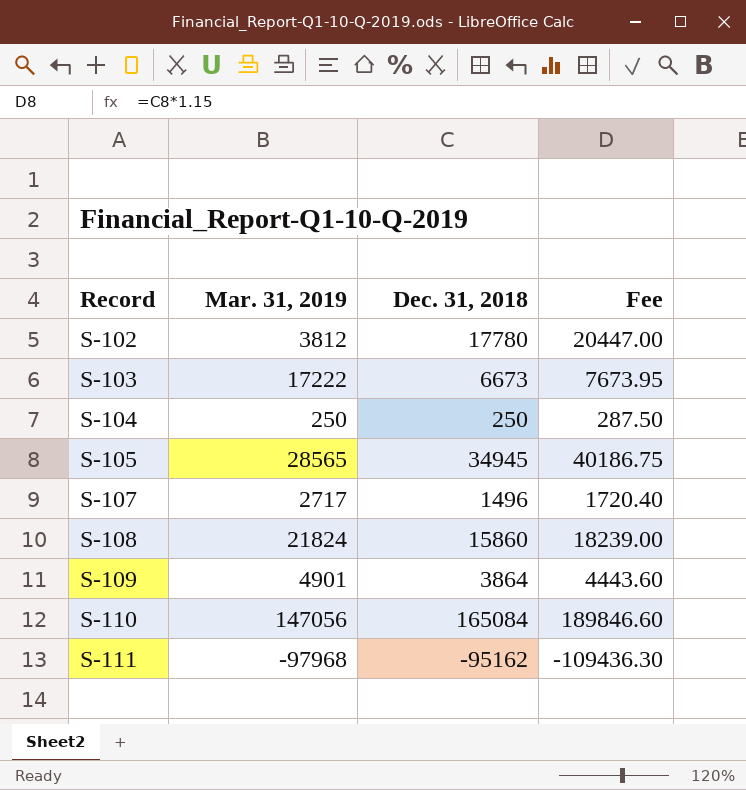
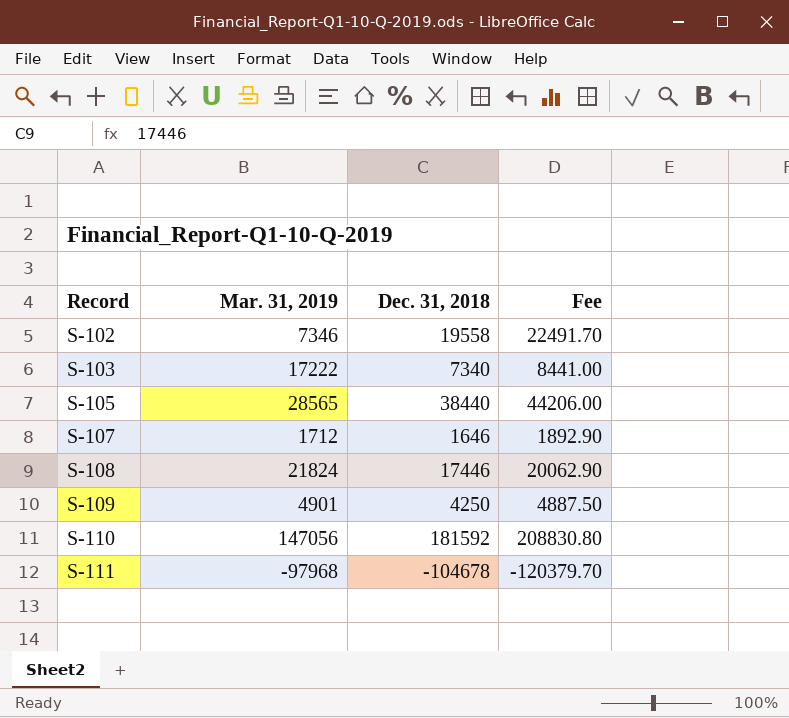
row S-104: 250 | 250 | 287.50 -> none
S-102 | Mar. 31, 2019: 3812 -> 7346
S-102 | Dec. 31, 2018: 17780 -> 19558
S-102 | Fee: 20447.00 -> 22491.70
S-103 | Dec. 31, 2018: 6673 -> 7340
S-103 | Fee: 7673.95 -> 8441.00
S-105 | Dec. 31, 2018: 34945 -> 38440
S-105 | Fee: 40186.75 -> 44206.00
S-107 | Mar. 31, 2019: 2717 -> 1712
S-107 | Dec. 31, 2018: 1496 -> 1646
S-107 | Fee: 1720.40 -> 1892.90
S-108 | Dec. 31, 2018: 15860 -> 17446
S-108 | Fee: 18239.00 -> 20062.90
S-109 | Dec. 31, 2018: 3864 -> 4250
S-109 | Fee: 4443.60 -> 4887.50
S-110 | Dec. 31, 2018: 165084 -> 181592
S-110 | Fee: 189846.60 -> 208830.80
S-111 | Dec. 31, 2018: -95162 -> -104678
S-111 | Fee: -109436.30 -> -120379.70

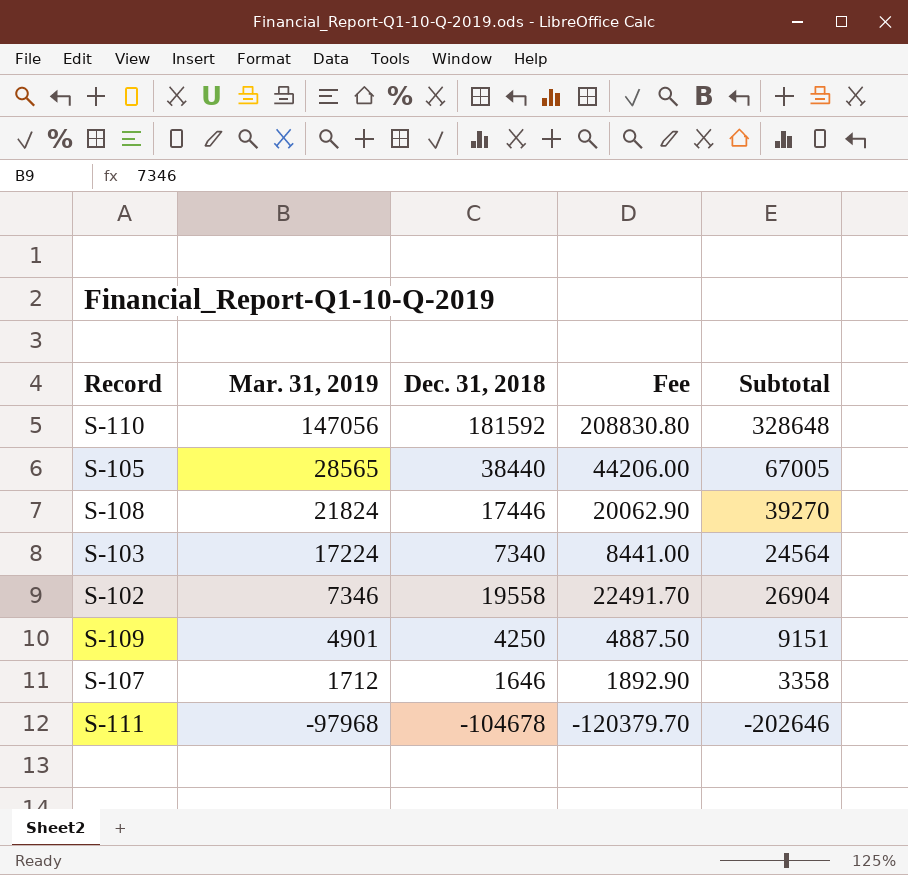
row order: Record ascending -> Mar. 31, 2019 descending
column Subtotal | formula: none -> [Mar. 31, 2019] + [Dec. 31, 2018]
S-103 | Mar. 31, 2019: 17222 -> 17224

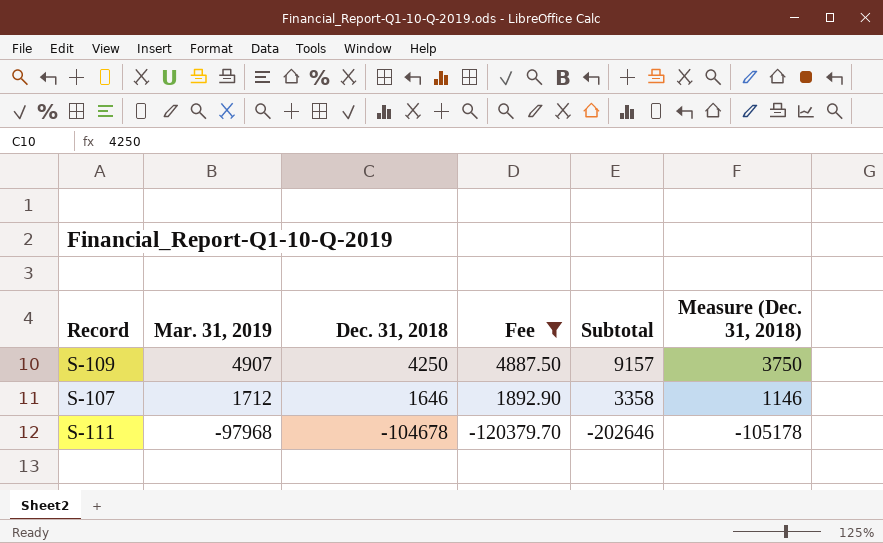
filter: none -> Fee <= 4887.50
column Measure (Dec. 31, 2018) | formula: none -> [Dec. 31, 2018] - 500
S-109 | Mar. 31, 2019: 4901 -> 4907
S-109 | Subtotal: 9151 -> 9157

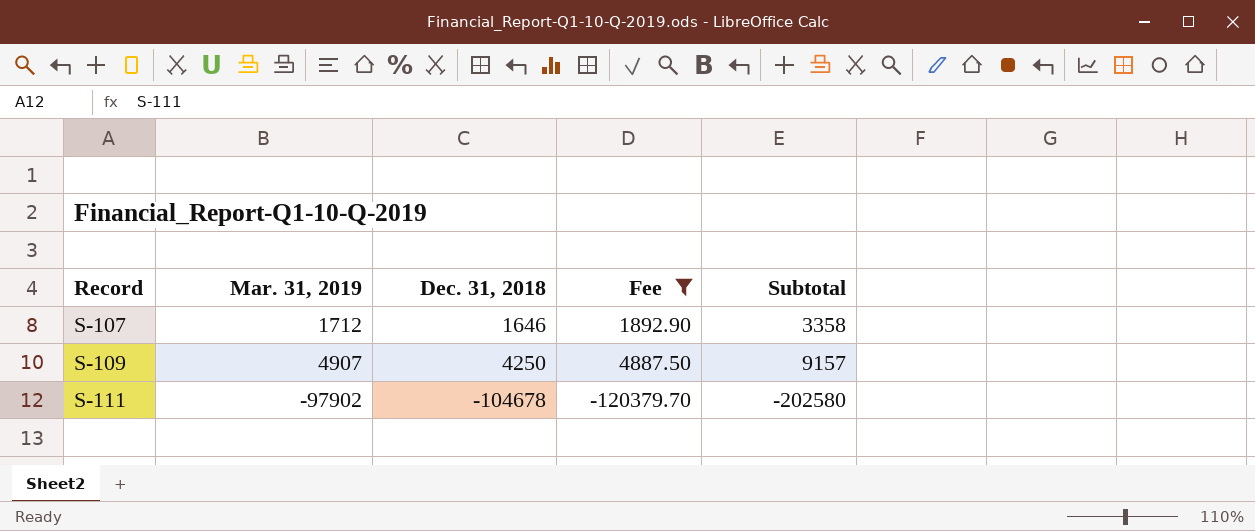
row order: Mar. 31, 2019 descending -> Record ascending
column Measure (Dec. 31, 2018) | formula: [Dec. 31, 2018] - 500 -> none
S-111 | Mar. 31, 2019: -97968 -> -97902
S-111 | Subtotal: -202646 -> -202580

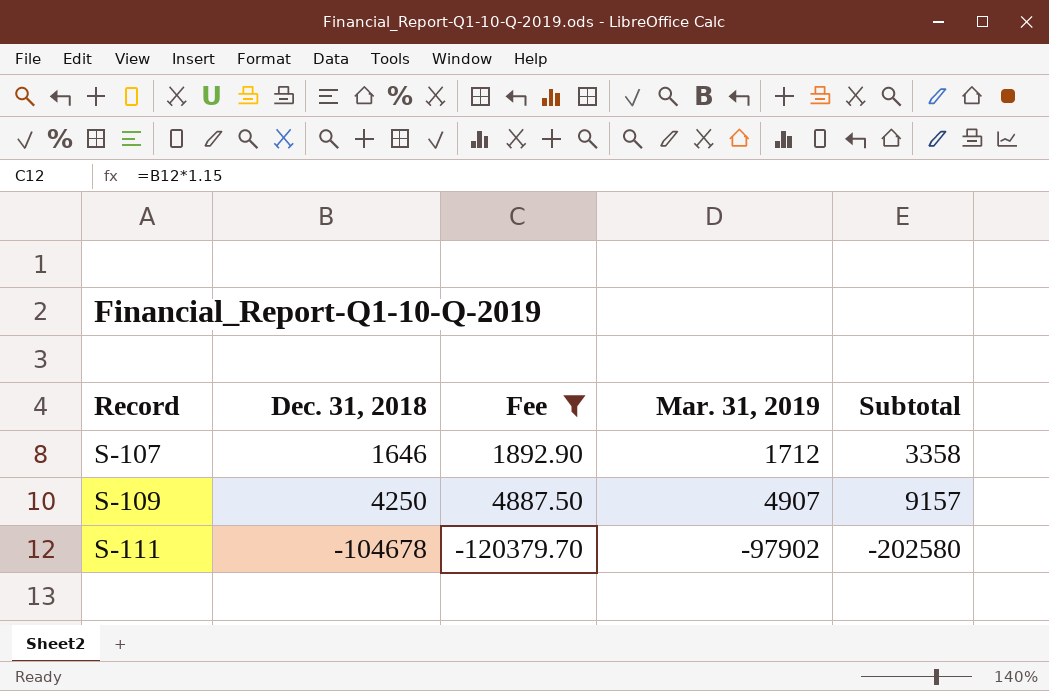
column Mar. 31, 2019 | position: 2 -> 4

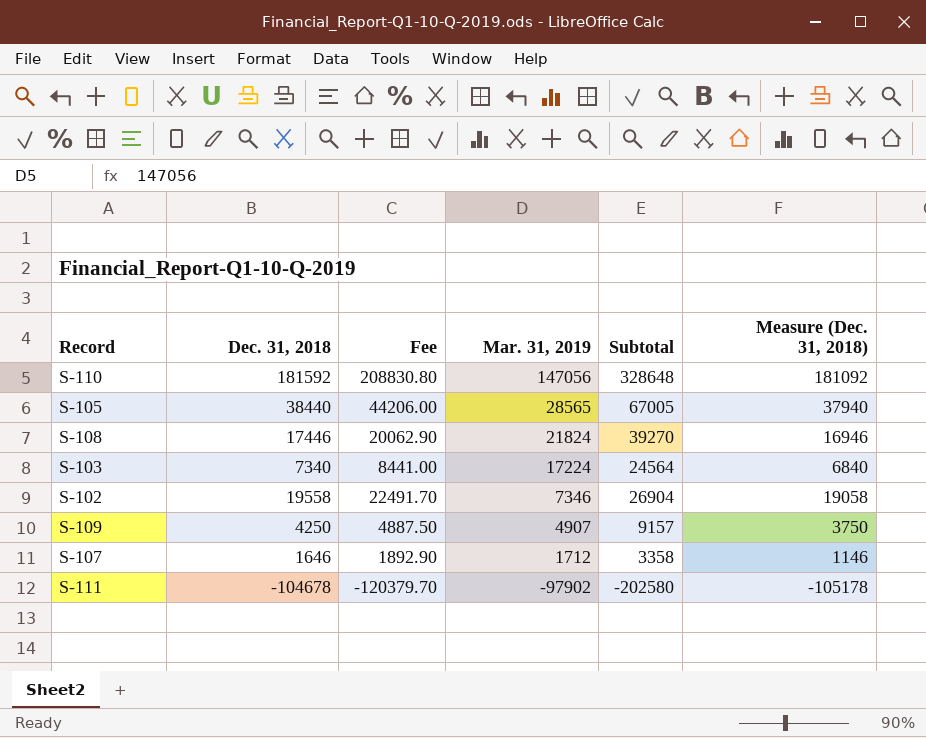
filter: Fee <= 4887.50 -> none
row order: Record ascending -> Mar. 31, 2019 descending
column Measure (Dec. 31, 2018) | formula: none -> [Dec. 31, 2018] - 500

